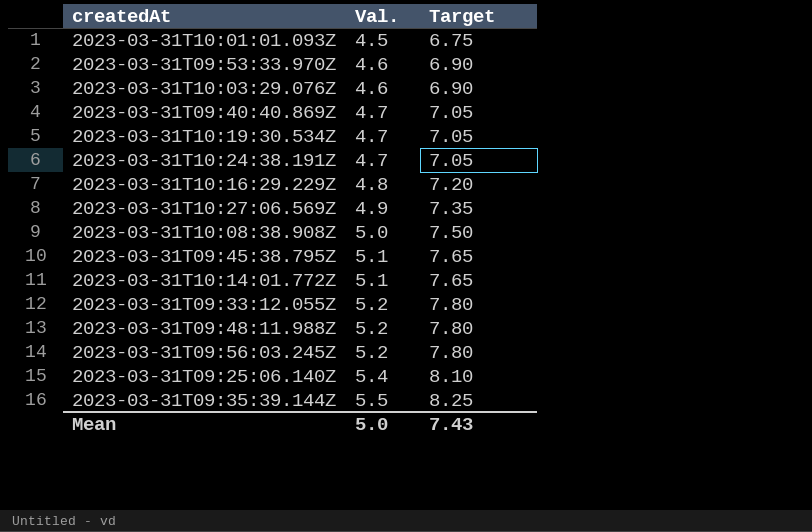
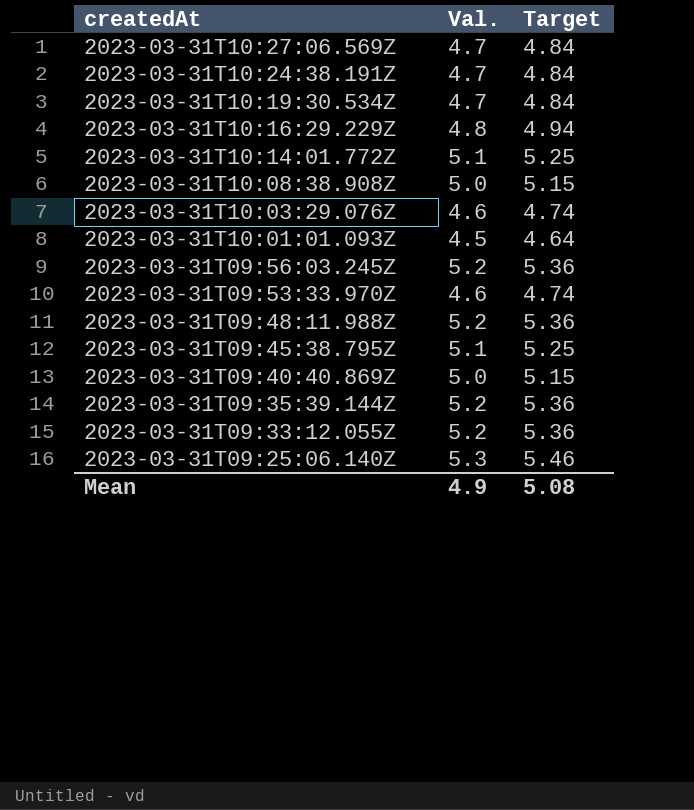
row order: Val. ascending -> createdAt descending
column Target | formula: [Val.] * 1.5 -> [Val.] * 1.03
2023-03-31T10:27:06.569Z | Val.: 4.9 -> 4.7
2023-03-31T09:40:40.869Z | Val.: 4.7 -> 5.0
2023-03-31T09:35:39.144Z | Val.: 5.5 -> 5.2
2023-03-31T09:25:06.140Z | Val.: 5.4 -> 5.3
Mean | Val.: 5.0 -> 4.9
Mean | Target: 7.43 -> 5.08

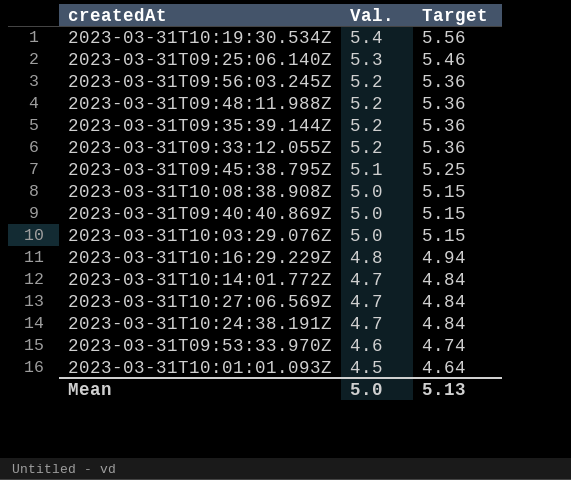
row order: createdAt descending -> Val. descending
2023-03-31T10:19:30.534Z | Val.: 4.7 -> 5.4
2023-03-31T10:19:30.534Z | Target: 4.84 -> 5.56
2023-03-31T10:03:29.076Z | Val.: 4.6 -> 5.0
2023-03-31T10:03:29.076Z | Target: 4.74 -> 5.15
2023-03-31T10:14:01.772Z | Val.: 5.1 -> 4.7
2023-03-31T10:14:01.772Z | Target: 5.25 -> 4.84
Mean | Val.: 4.9 -> 5.0
Mean | Target: 5.08 -> 5.13

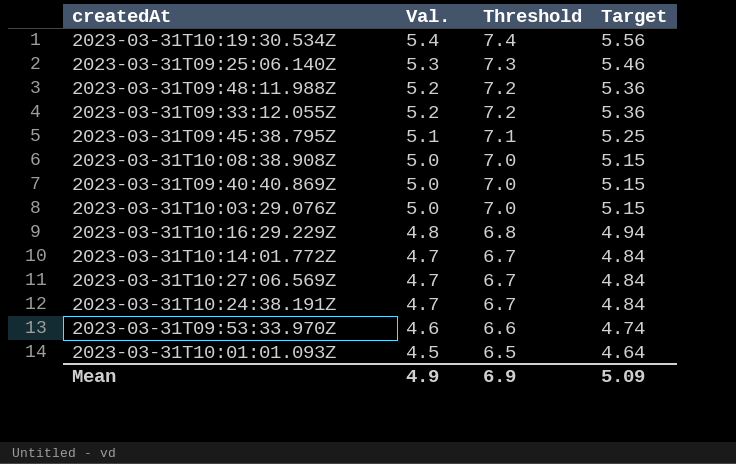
column Threshold | formula: none -> [Val.] + 2
row 2023-03-31T09:56:03.245Z: 5.2 | 5.36 -> none
row 2023-03-31T09:35:39.144Z: 5.2 | 5.36 -> none
Mean | Val.: 5.0 -> 4.9
Mean | Target: 5.13 -> 5.09

